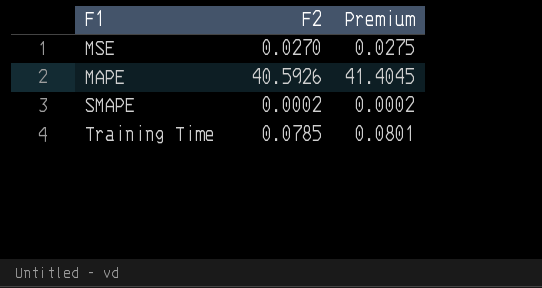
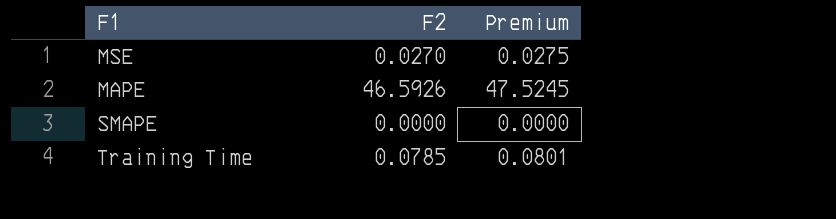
MAPE | F2: 40.5926 -> 46.5926
MAPE | Premium: 41.4045 -> 47.5245
SMAPE | F2: 0.0002 -> 0.0000
SMAPE | Premium: 0.0002 -> 0.0000

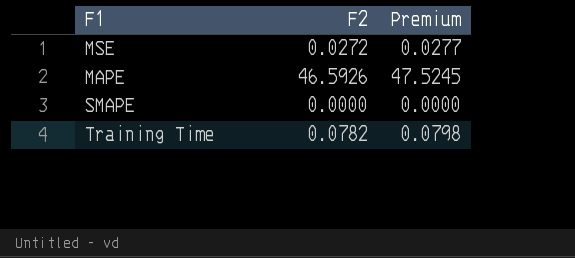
MSE | F2: 0.0270 -> 0.0272
MSE | Premium: 0.0275 -> 0.0277
Training Time | F2: 0.0785 -> 0.0782
Training Time | Premium: 0.0801 -> 0.0798

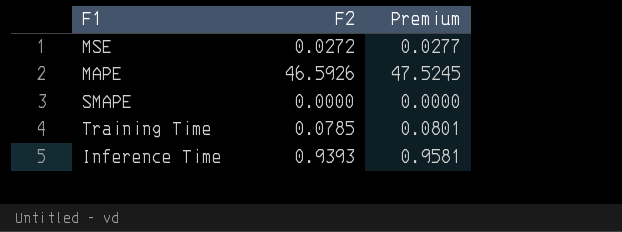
Training Time | F2: 0.0782 -> 0.0785
Training Time | Premium: 0.0798 -> 0.0801
row Inference Time: none -> 0.9393 | 0.9581

